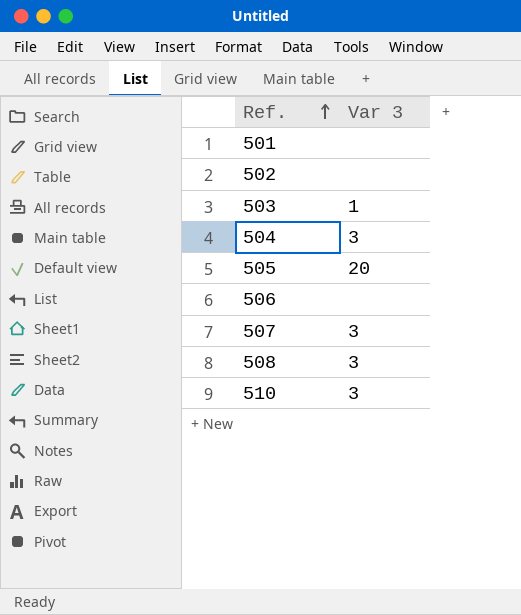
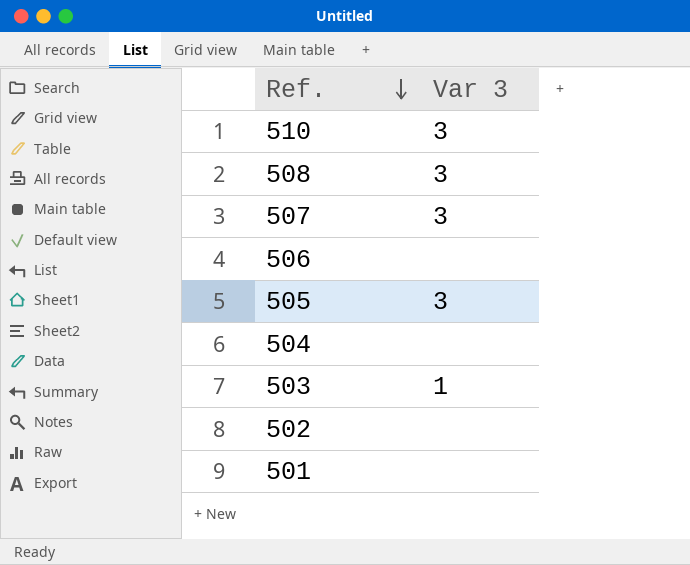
row order: Ref. ascending -> Ref. descending
505 | Var 3: 20 -> 3
504 | Var 3: 3 -> none

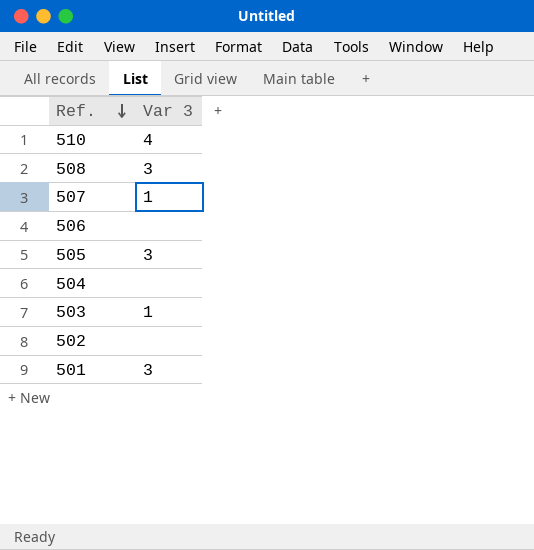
510 | Var 3: 3 -> 4
507 | Var 3: 3 -> 1
501 | Var 3: none -> 3

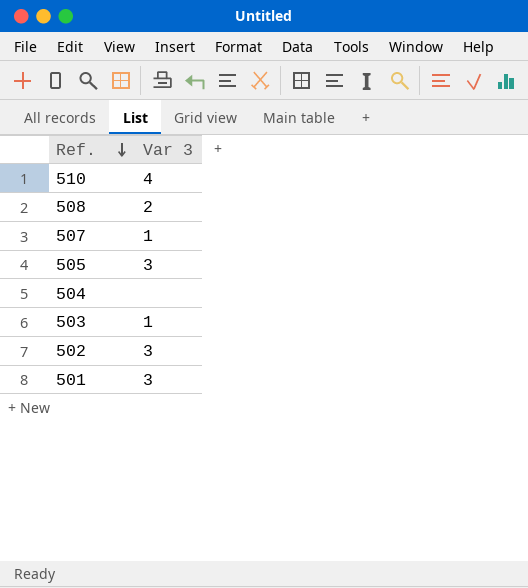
row 506: none -> none
508 | Var 3: 3 -> 2
502 | Var 3: none -> 3

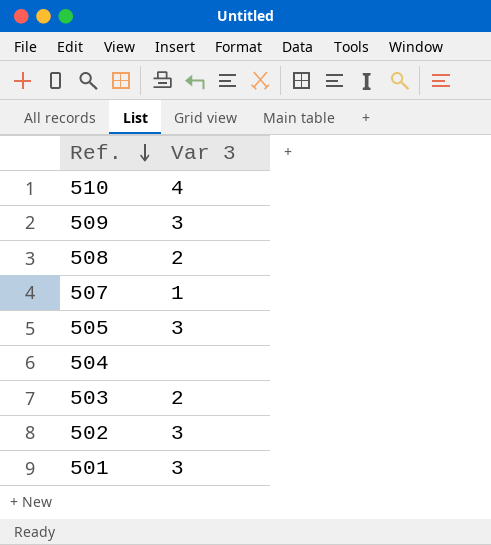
row 509: none -> 3
503 | Var 3: 1 -> 2

